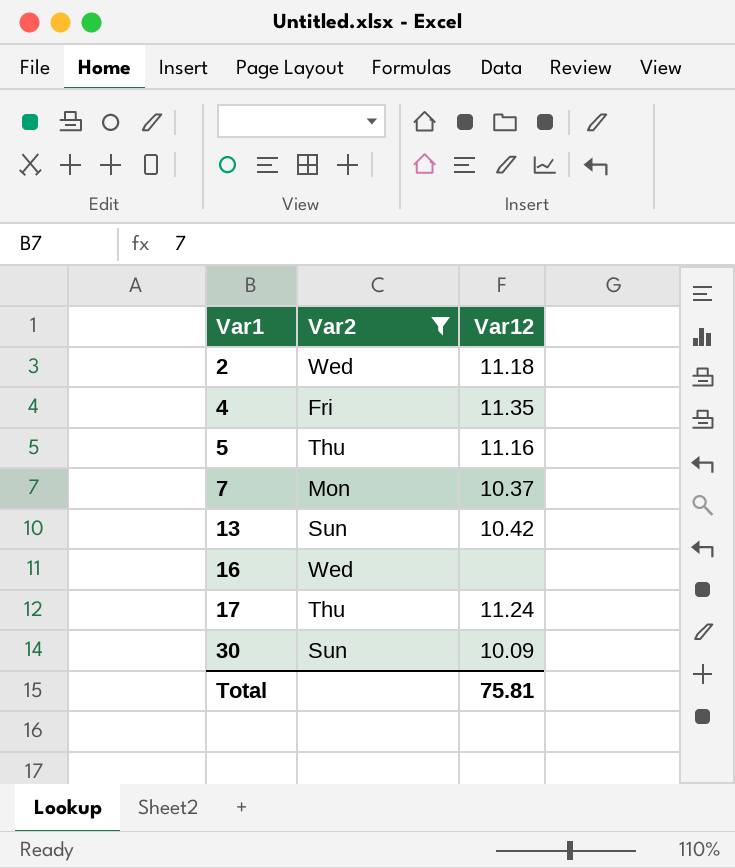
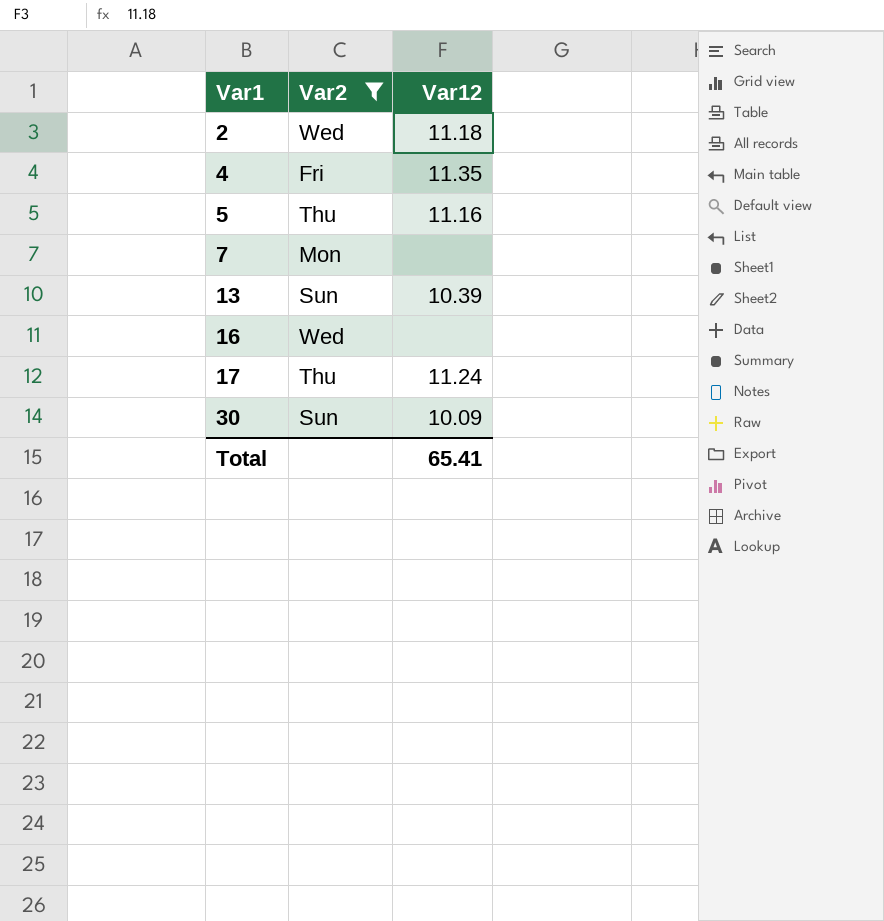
7 | Var12: 10.37 -> none
13 | Var12: 10.42 -> 10.39
Total | Var12: 75.81 -> 65.41

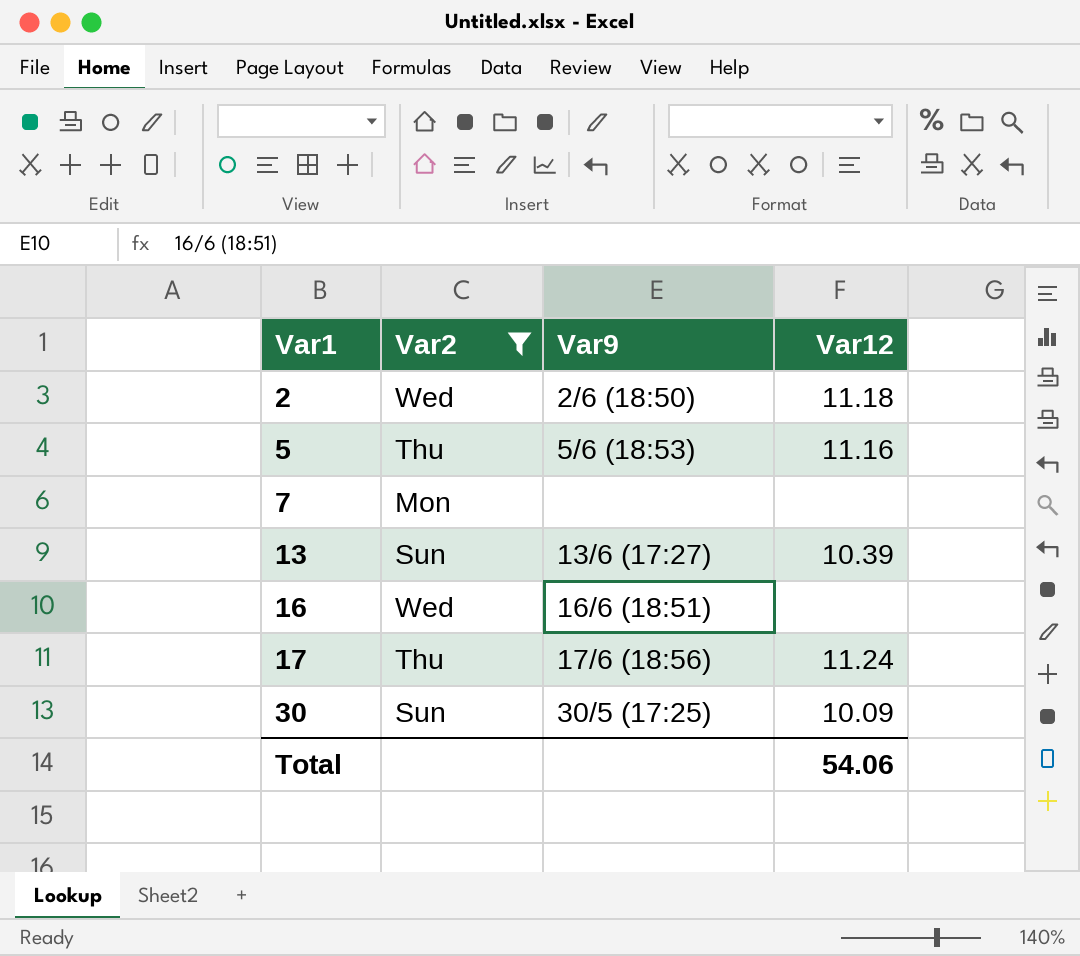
column Var9 | position: none -> 3
row 4: Fri | 11.35 -> none
Total | Var12: 65.41 -> 54.06

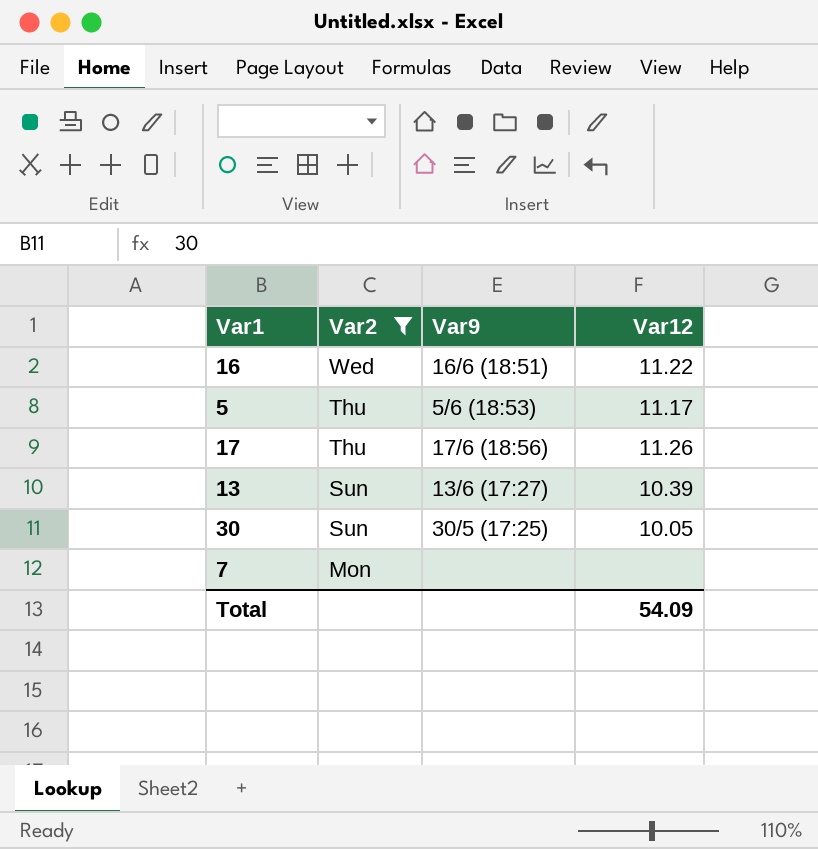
row order: Var1 ascending -> Var2 descending
row 2: Wed | 2/6 (18:50) | 11.18 -> none
16 | Var12: none -> 11.22
5 | Var12: 11.16 -> 11.17
17 | Var12: 11.24 -> 11.26
30 | Var12: 10.09 -> 10.05
Total | Var12: 54.06 -> 54.09

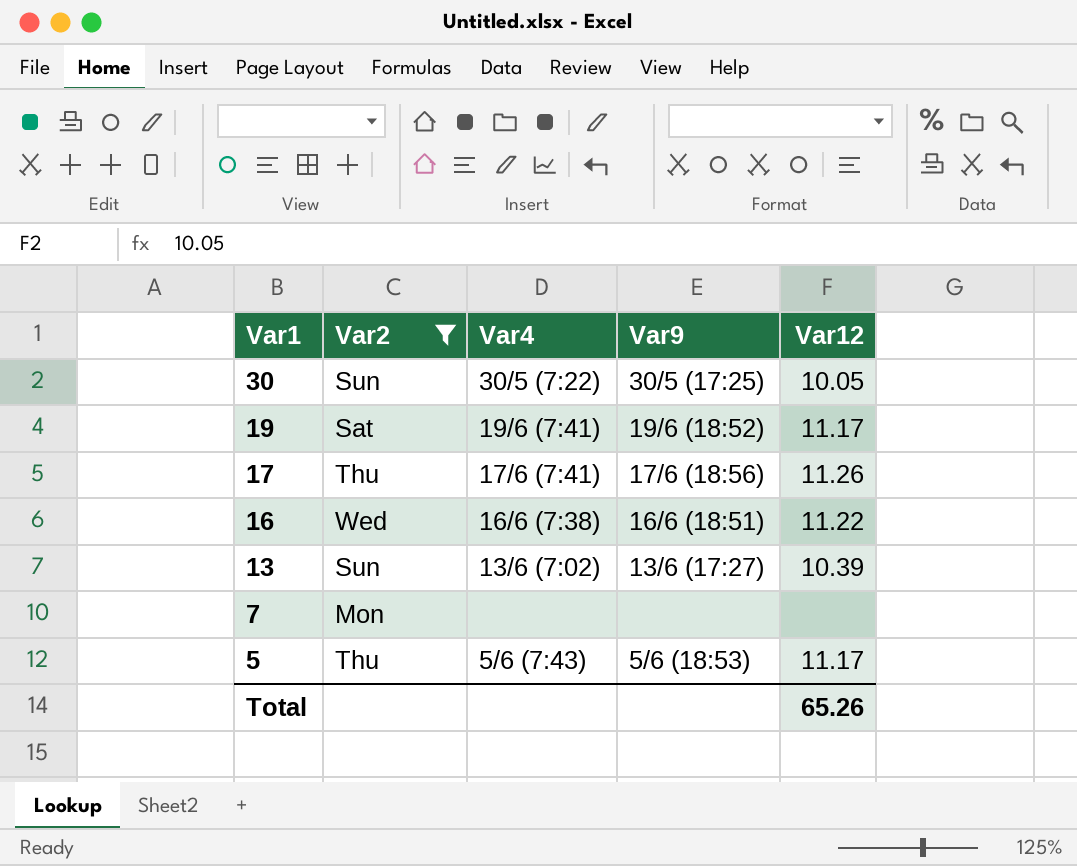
row order: Var2 descending -> Var1 descending
column Var4 | position: none -> 3
row 19: none -> Sat | 19/6 (7:41) | 19/6 (18:52) | 11.17
Total | Var12: 54.09 -> 65.26

